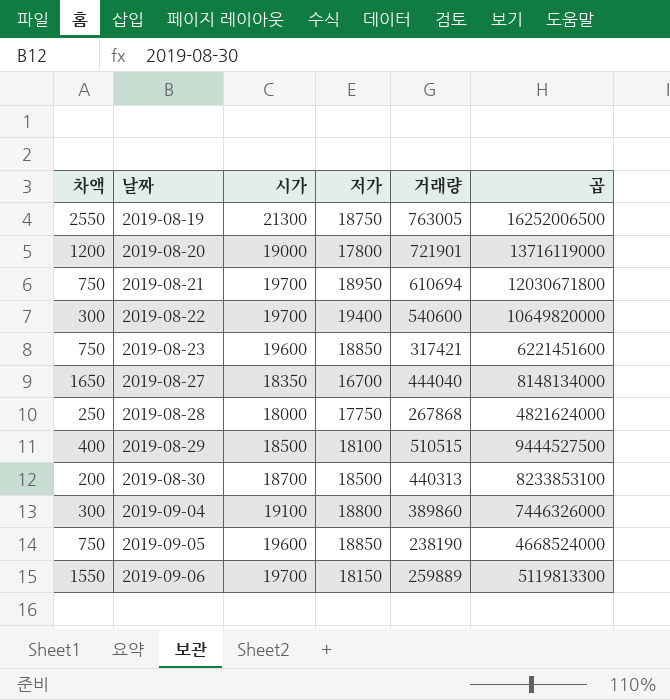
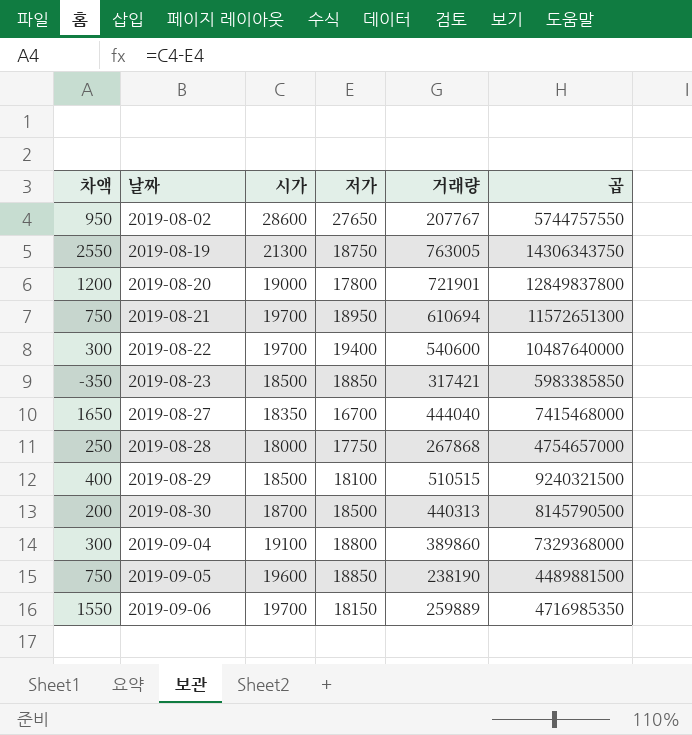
column 곱 | formula: [시가] * [거래량] -> [저가] * [거래량]
row 2019-08-02: none -> 950 | 28600 | 27650 | 207767 | 5744757550
2019-08-23 | 차액: 750 -> -350
2019-08-23 | 시가: 19600 -> 18500

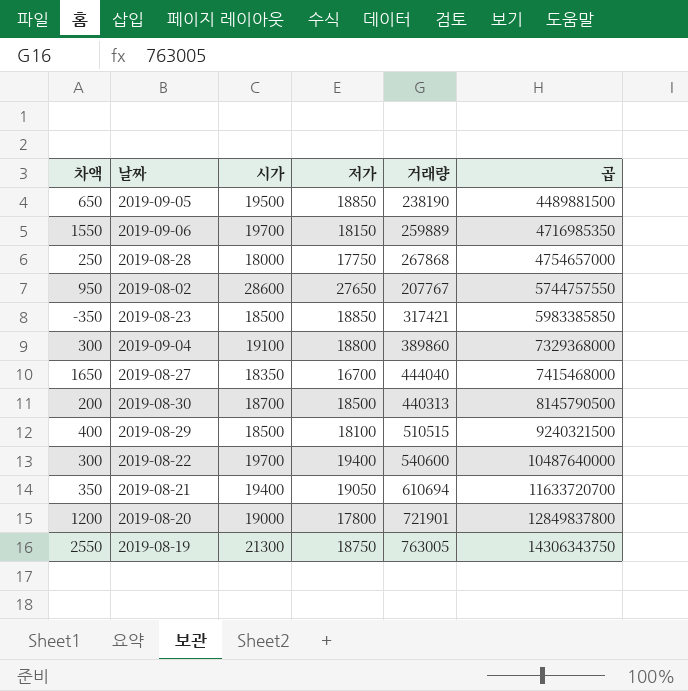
row order: 날짜 ascending -> 곱 ascending
2019-09-05 | 차액: 750 -> 650
2019-09-05 | 시가: 19600 -> 19500
2019-08-21 | 차액: 750 -> 350
2019-08-21 | 시가: 19700 -> 19400
2019-08-21 | 저가: 18950 -> 19050
2019-08-21 | 곱: 11572651300 -> 11633720700

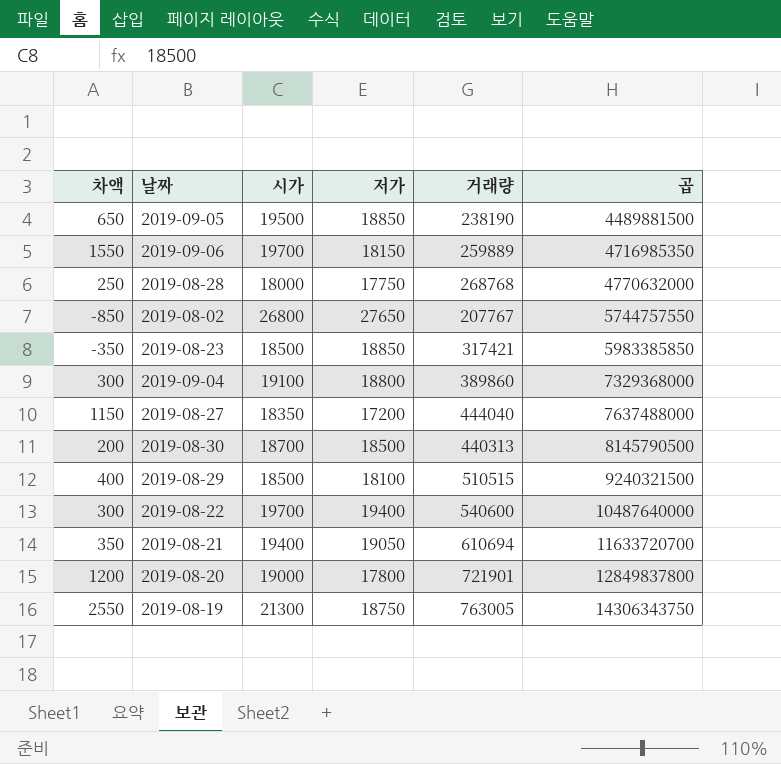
2019-08-28 | 거래량: 267868 -> 268768
2019-08-28 | 곱: 4754657000 -> 4770632000
2019-08-02 | 차액: 950 -> -850
2019-08-02 | 시가: 28600 -> 26800
2019-08-27 | 차액: 1650 -> 1150
2019-08-27 | 저가: 16700 -> 17200
2019-08-27 | 곱: 7415468000 -> 7637488000

